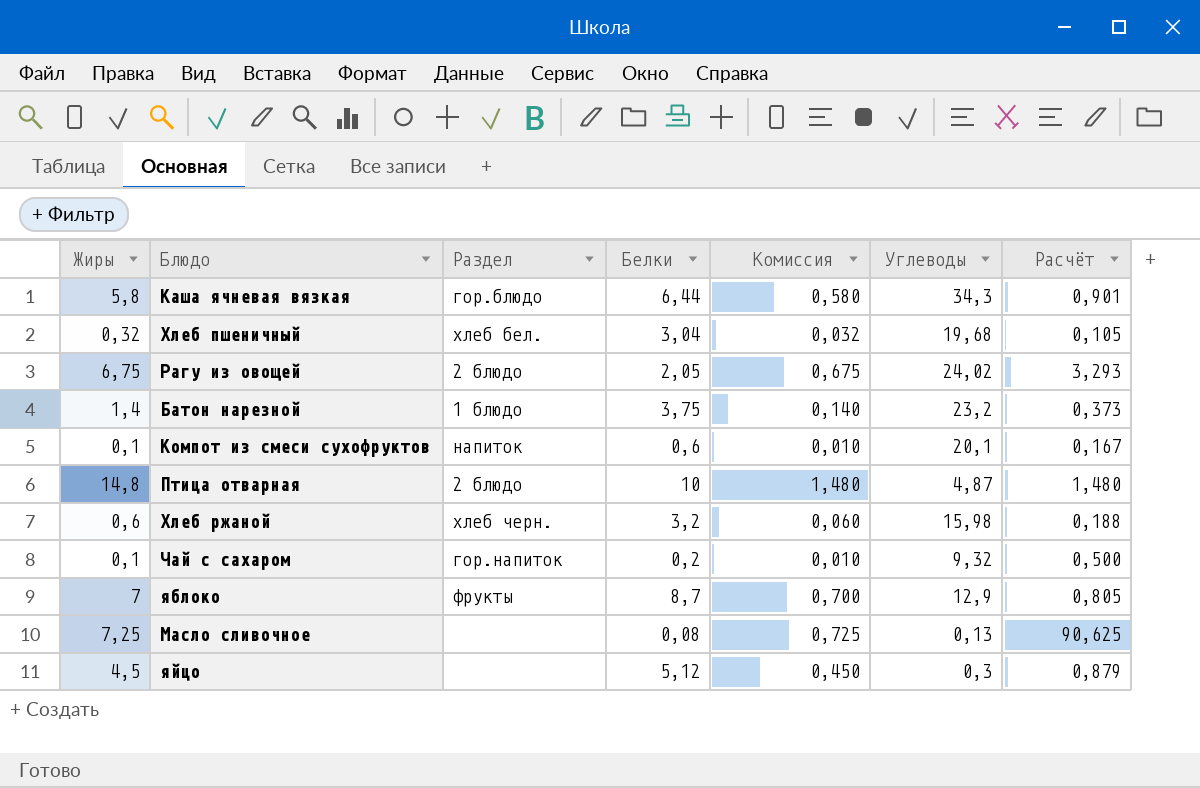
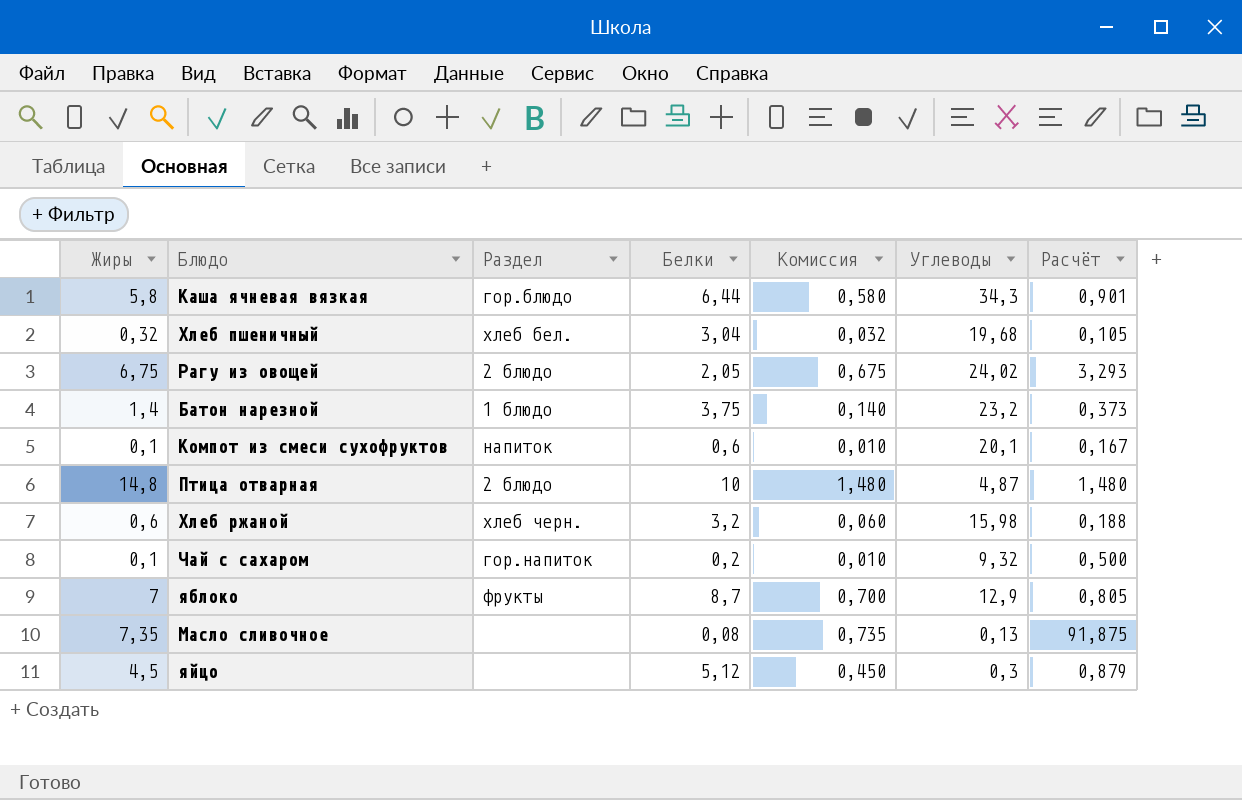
Масло сливочное | Жиры: 7,25 -> 7,35
Масло сливочное | Комиссия: 0,725 -> 0,735
Масло сливочное | Расчёт: 90,625 -> 91,875

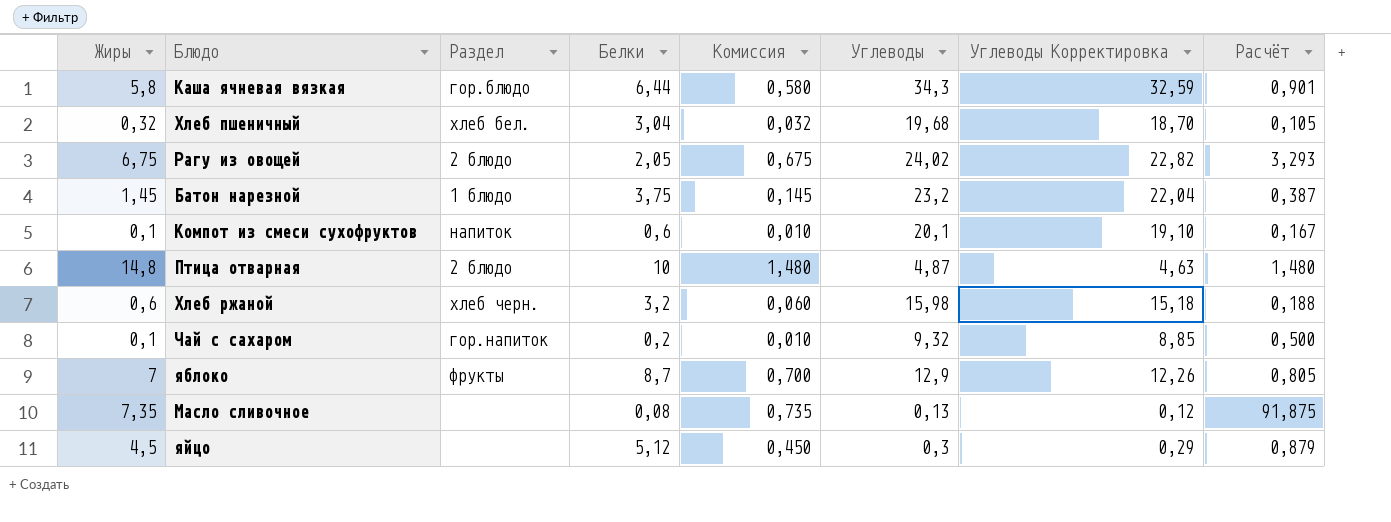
column Углеводы Корректировка | formula: none -> [Углеводы] * 0,95
Батон нарезной | Жиры: 1,4 -> 1,45
Батон нарезной | Комиссия: 0,140 -> 0,145
Батон нарезной | Расчёт: 0,373 -> 0,387

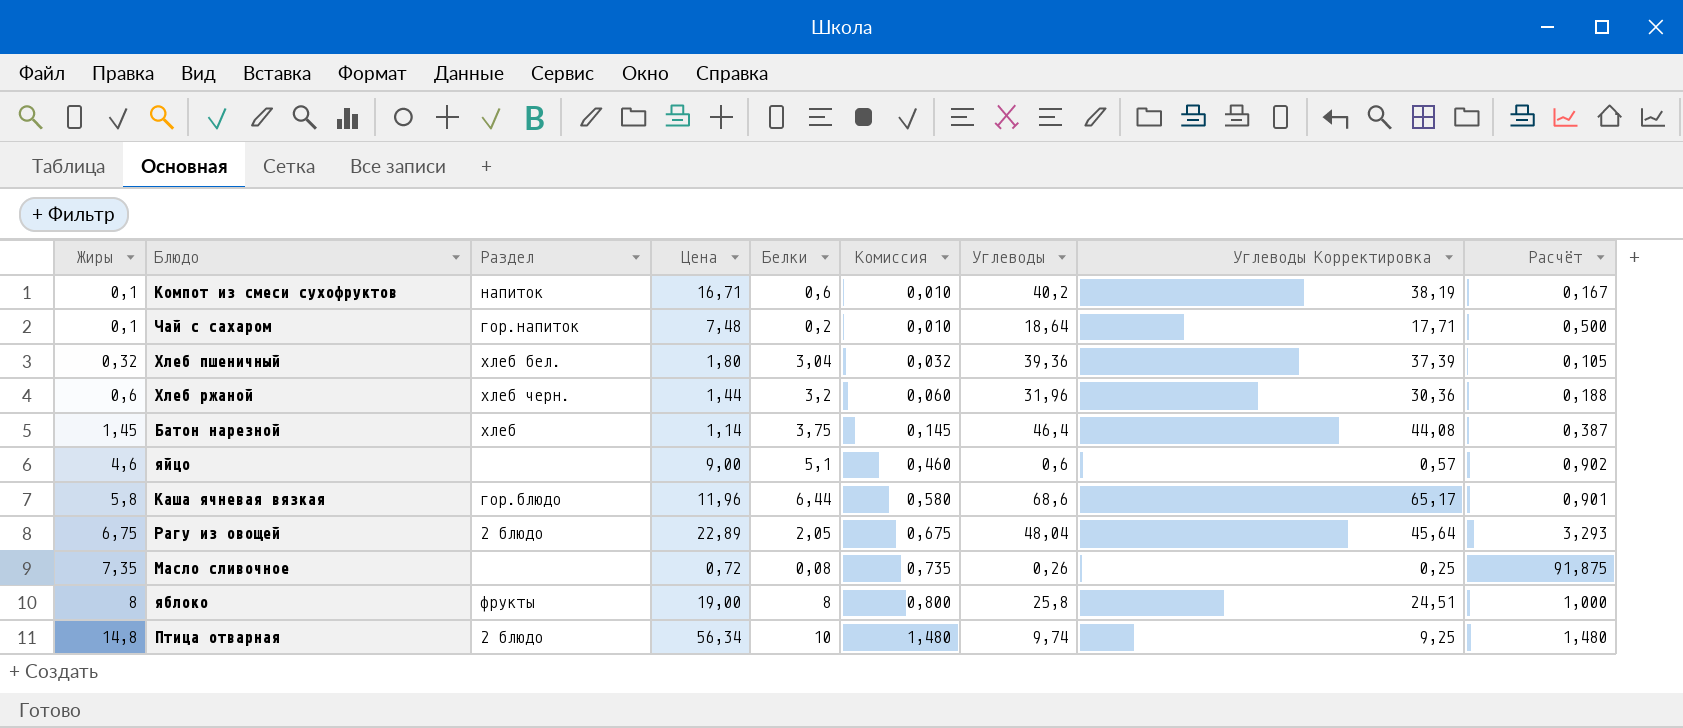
row order: none -> Жиры ascending
column Цена | position: none -> 4
Компот из смеси сухофруктов | Углеводы: 20,1 -> 40,2
Компот из смеси сухофруктов | Углеводы Корректировка: 19,10 -> 38,19
Чай с сахаром | Углеводы: 9,32 -> 18,64
Чай с сахаром | Углеводы Корректировка: 8,85 -> 17,71
Хлеб пшеничный | Углеводы: 19,68 -> 39,36
Хлеб пшеничный | Углеводы Корректировка: 18,70 -> 37,39
Хлеб ржаной | Углеводы: 15,98 -> 31,96
Хлеб ржаной | Углеводы Корректировка: 15,18 -> 30,36
Батон нарезной | Раздел: 1 блюдо -> хлеб
Батон нарезной | Углеводы: 23,2 -> 46,4
Батон нарезной | Углеводы Корректировка: 22,04 -> 44,08
яйцо | Жиры: 4,5 -> 4,6
яйцо | Белки: 5,12 -> 5,1
яйцо | Комиссия: 0,450 -> 0,460
яйцо | Углеводы: 0,3 -> 0,6
яйцо | Углеводы Корректировка: 0,29 -> 0,57
яйцо | Расчёт: 0,879 -> 0,902
Каша ячневая вязкая | Углеводы: 34,3 -> 68,6
Каша ячневая вязкая | Углеводы Корректировка: 32,59 -> 65,17
Рагу из овощей | Углеводы: 24,02 -> 48,04
Рагу из овощей | Углеводы Корректировка: 22,82 -> 45,64
Масло сливочное | Углеводы: 0,13 -> 0,26
Масло сливочное | Углеводы Корректировка: 0,12 -> 0,25
яблоко | Жиры: 7 -> 8
яблоко | Белки: 8,7 -> 8
яблоко | Комиссия: 0,700 -> 0,800
яблоко | Углеводы: 12,9 -> 25,8
яблоко | Углеводы Корректировка: 12,26 -> 24,51
яблоко | Расчёт: 0,805 -> 1,000
Птица отварная | Углеводы: 4,87 -> 9,74
Птица отварная | Углеводы Корректировка: 4,63 -> 9,25

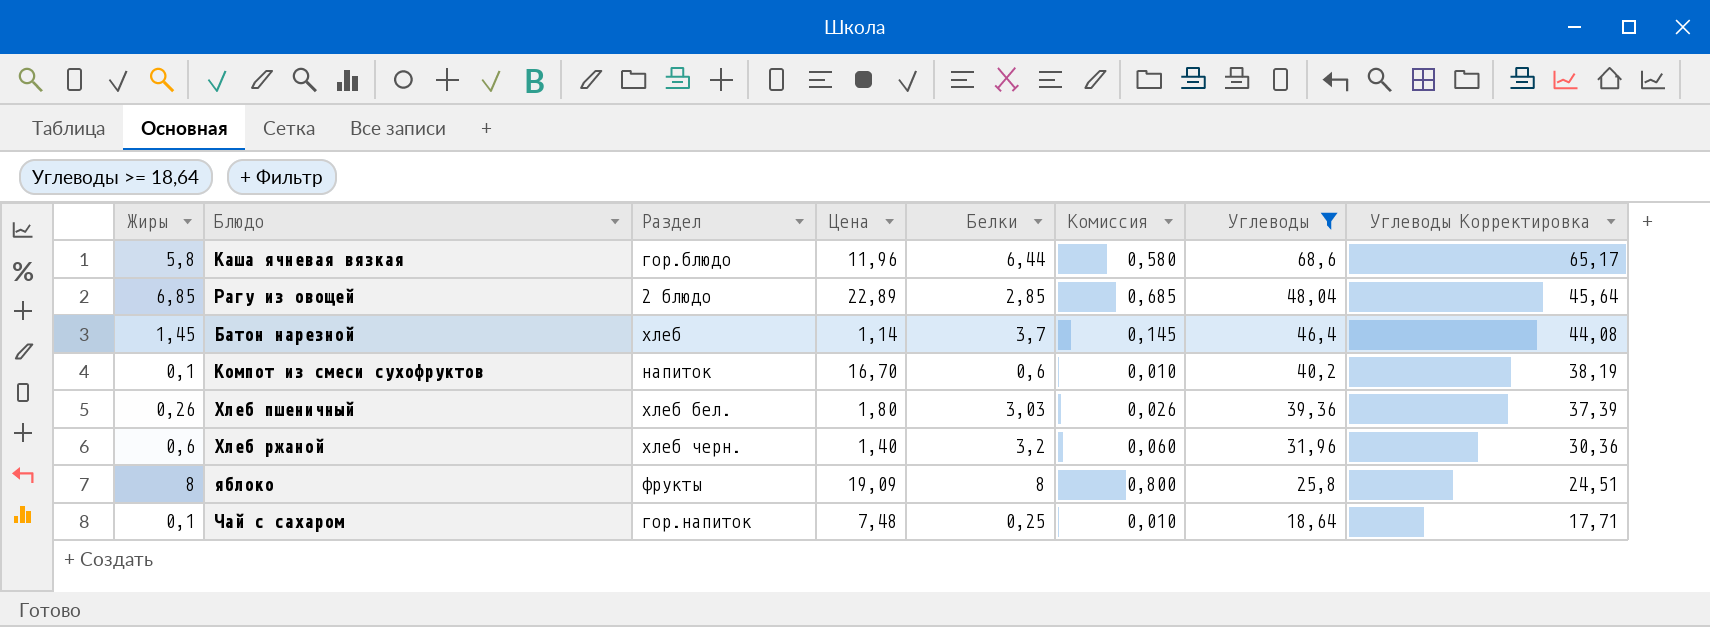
filter: none -> Углеводы >= 18,64
row order: Жиры ascending -> Углеводы descending
column Расчёт | formula: [Жиры] / [Белки] -> none
Рагу из овощей | Жиры: 6,75 -> 6,85
Рагу из овощей | Белки: 2,05 -> 2,85
Рагу из овощей | Комиссия: 0,675 -> 0,685
Батон нарезной | Белки: 3,75 -> 3,7
Компот из смеси сухофруктов | Цена: 16,71 -> 16,70
Хлеб пшеничный | Жиры: 0,32 -> 0,26
Хлеб пшеничный | Белки: 3,04 -> 3,03
Хлеб пшеничный | Комиссия: 0,032 -> 0,026
Хлеб ржаной | Цена: 1,44 -> 1,40
яблоко | Цена: 19,00 -> 19,09
Чай с сахаром | Белки: 0,2 -> 0,25

